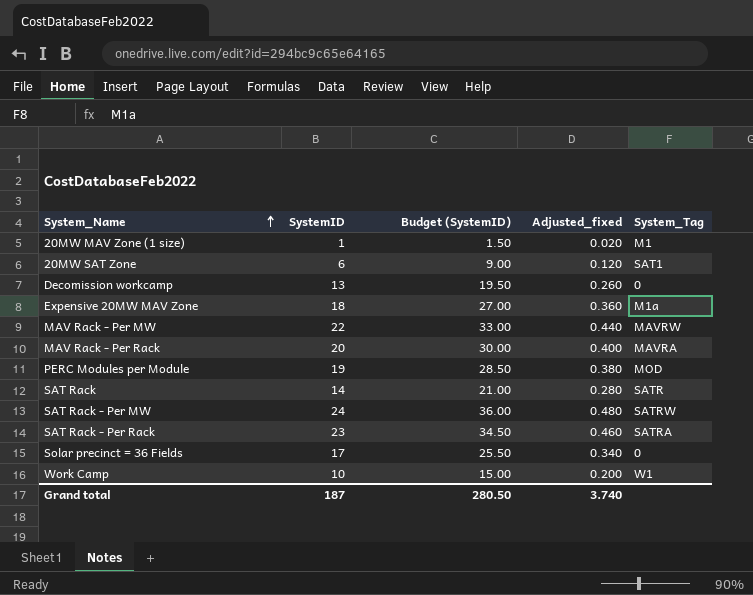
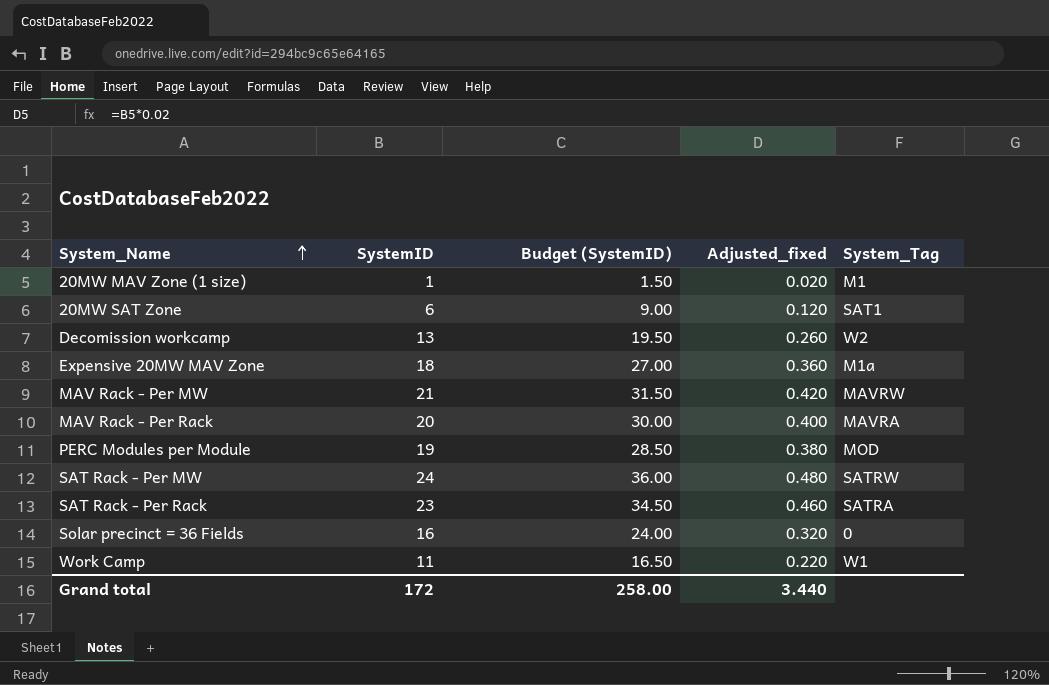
row SAT Rack: 14 | 21.00 | 0.280 | SATR -> none
Decomission workcamp | System_Tag: 0 -> W2
MAV Rack - Per MW | SystemID: 22 -> 21
MAV Rack - Per MW | Budget (SystemID): 33.00 -> 31.50
MAV Rack - Per MW | Adjusted_fixed: 0.440 -> 0.420
Solar precinct = 36 Fields | SystemID: 17 -> 16
Solar precinct = 36 Fields | Budget (SystemID): 25.50 -> 24.00
Solar precinct = 36 Fields | Adjusted_fixed: 0.340 -> 0.320
Work Camp | SystemID: 10 -> 11
Work Camp | Budget (SystemID): 15.00 -> 16.50
Work Camp | Adjusted_fixed: 0.200 -> 0.220
Grand total | SystemID: 187 -> 172
Grand total | Budget (SystemID): 280.50 -> 258.00
Grand total | Adjusted_fixed: 3.740 -> 3.440

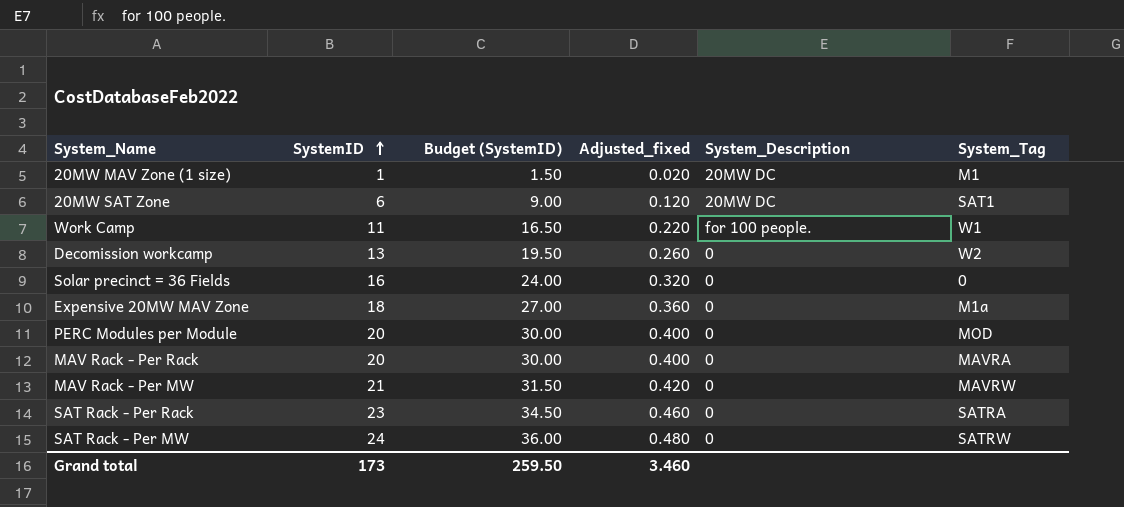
row order: System_Name ascending -> SystemID ascending
column System_Description | position: none -> 5
PERC Modules per Module | SystemID: 19 -> 20
PERC Modules per Module | Budget (SystemID): 28.50 -> 30.00
PERC Modules per Module | Adjusted_fixed: 0.380 -> 0.400
Grand total | SystemID: 172 -> 173
Grand total | Budget (SystemID): 258.00 -> 259.50
Grand total | Adjusted_fixed: 3.440 -> 3.460

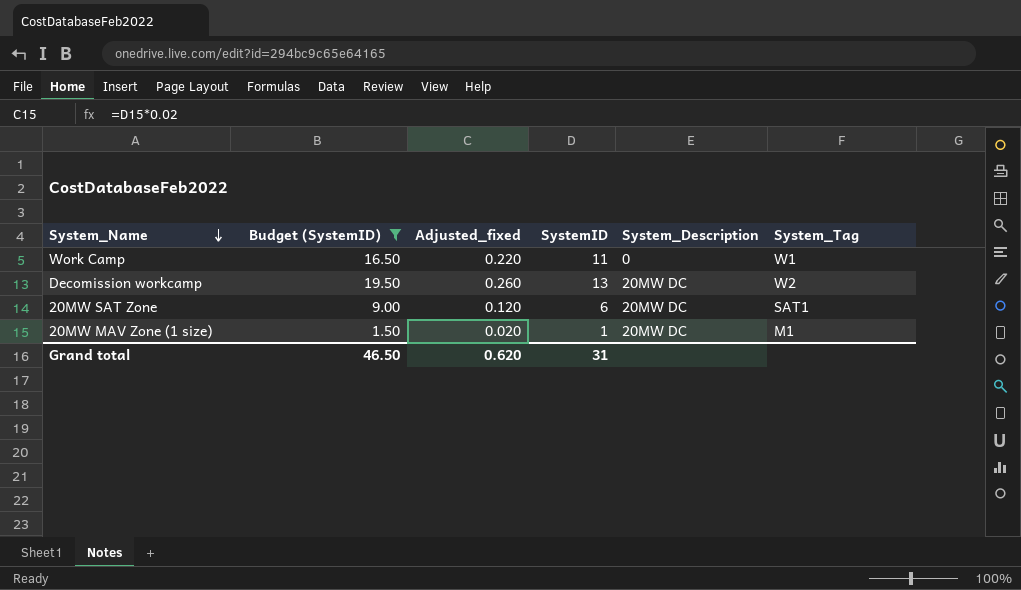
filter: none -> Budget (SystemID) <= 19.50
row order: SystemID ascending -> System_Name descending
column SystemID | position: 2 -> 4
Work Camp | System_Description: for 100 people. -> 0
Decomission workcamp | System_Description: 0 -> 20MW DC
Grand total | Budget (SystemID): 259.50 -> 46.50
Grand total | Adjusted_fixed: 3.460 -> 0.620
Grand total | SystemID: 173 -> 31

